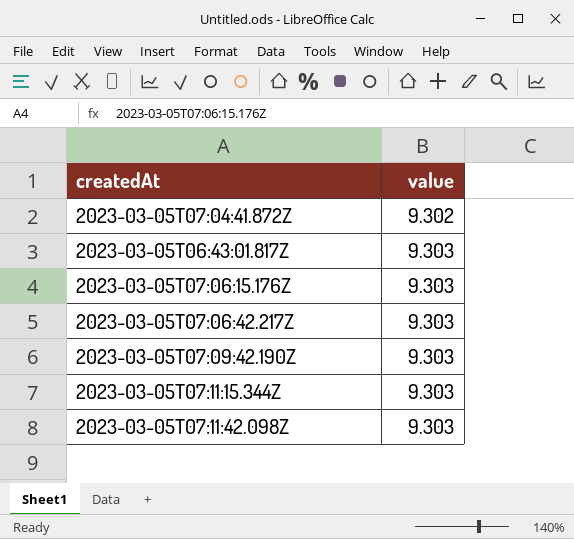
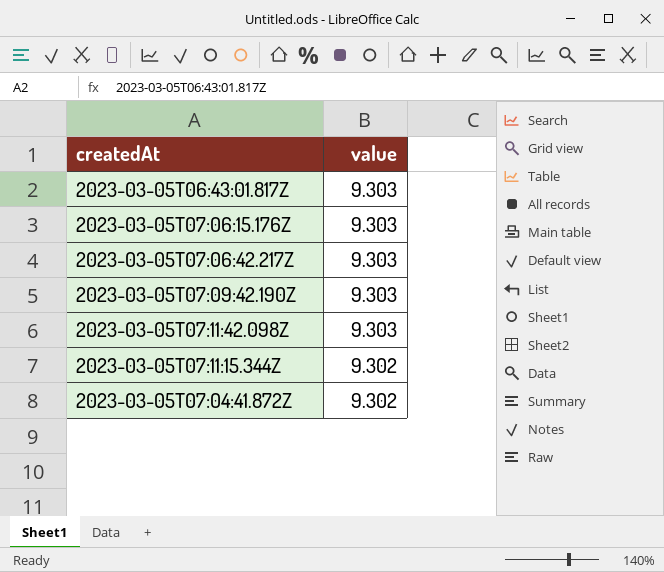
row order: value ascending -> value descending
2023-03-05T07:11:15.344Z | value: 9.303 -> 9.302

